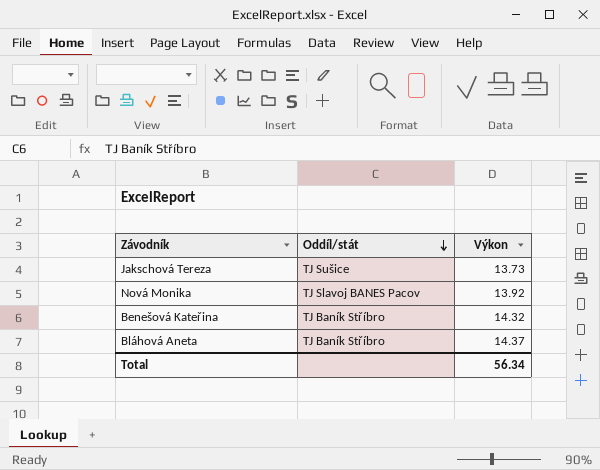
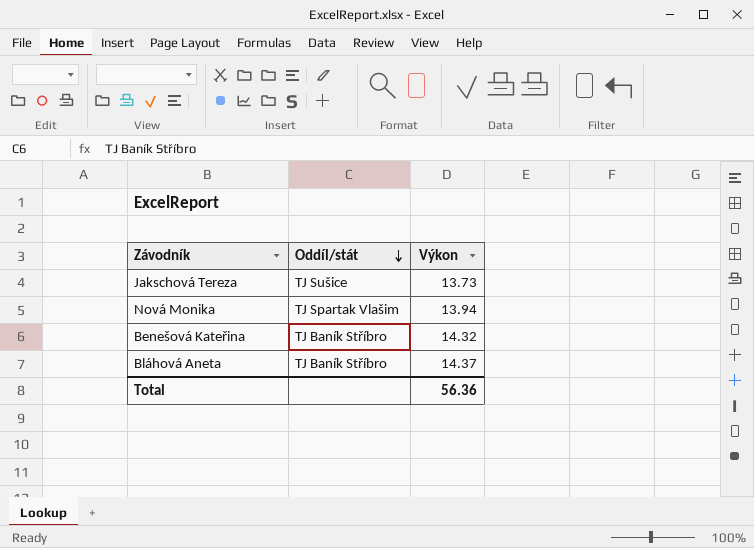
Nová Monika | Oddíl/stát: TJ Slavoj BANES Pacov -> TJ Spartak Vlašim
Nová Monika | Výkon: 13.92 -> 13.94
Total | Výkon: 56.34 -> 56.36

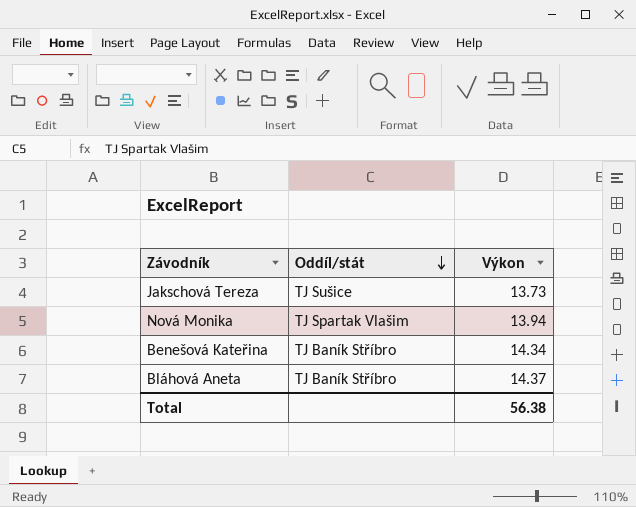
Benešová Kateřina | Výkon: 14.32 -> 14.34
Total | Výkon: 56.36 -> 56.38

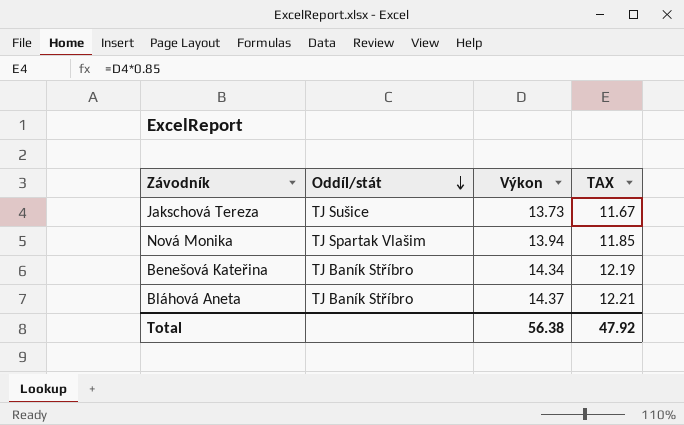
column TAX | formula: none -> [Výkon] * 0.85

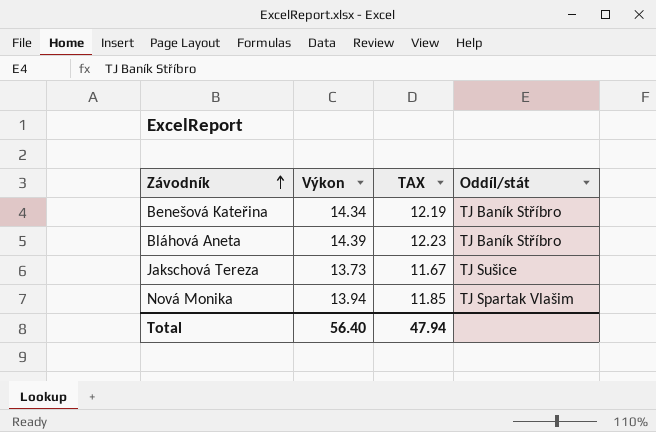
row order: Oddíl/stát descending -> Závodník ascending
column Oddíl/stát | position: 2 -> 4
Bláhová Aneta | Výkon: 14.37 -> 14.39
Bláhová Aneta | TAX: 12.21 -> 12.23
Total | Výkon: 56.38 -> 56.40
Total | TAX: 47.92 -> 47.94

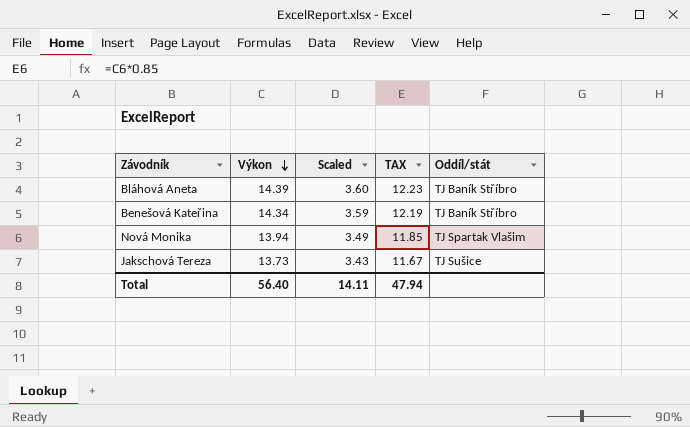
row order: Závodník ascending -> Výkon descending
column Scaled | formula: none -> [Výkon] * 0.25

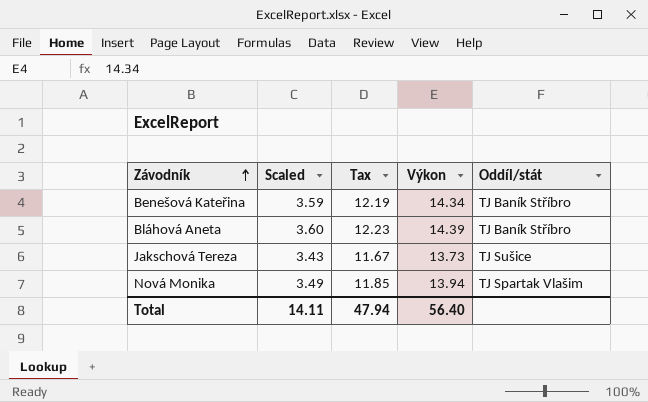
row order: Výkon descending -> Závodník ascending
column name: TAX -> Tax
column Výkon | position: 2 -> 4

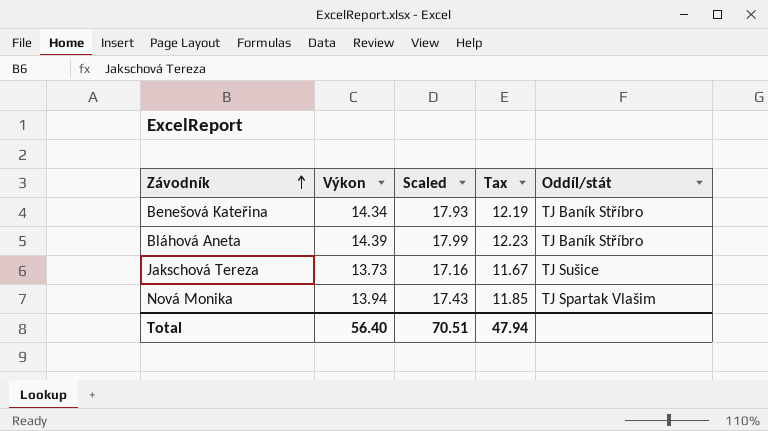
column Výkon | position: 4 -> 2
column Scaled | formula: [Výkon] * 0.25 -> [Výkon] * 1.25
Total | Scaled: 14.11 -> 70.51

